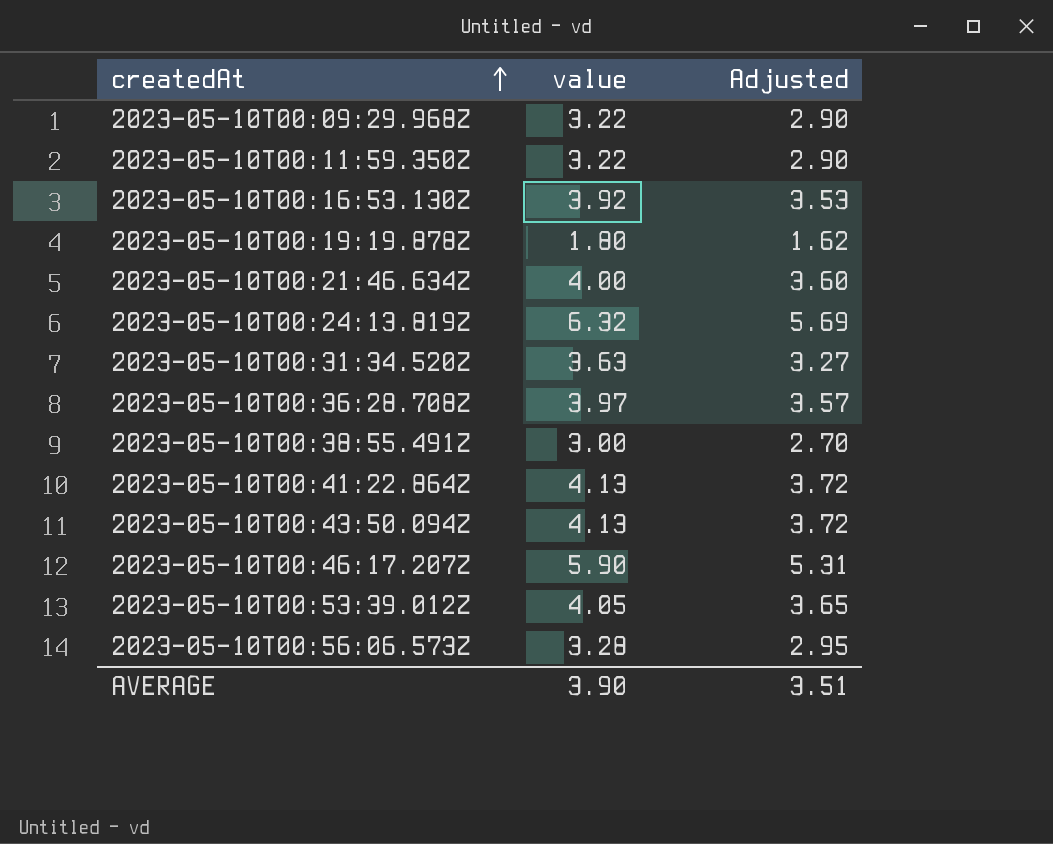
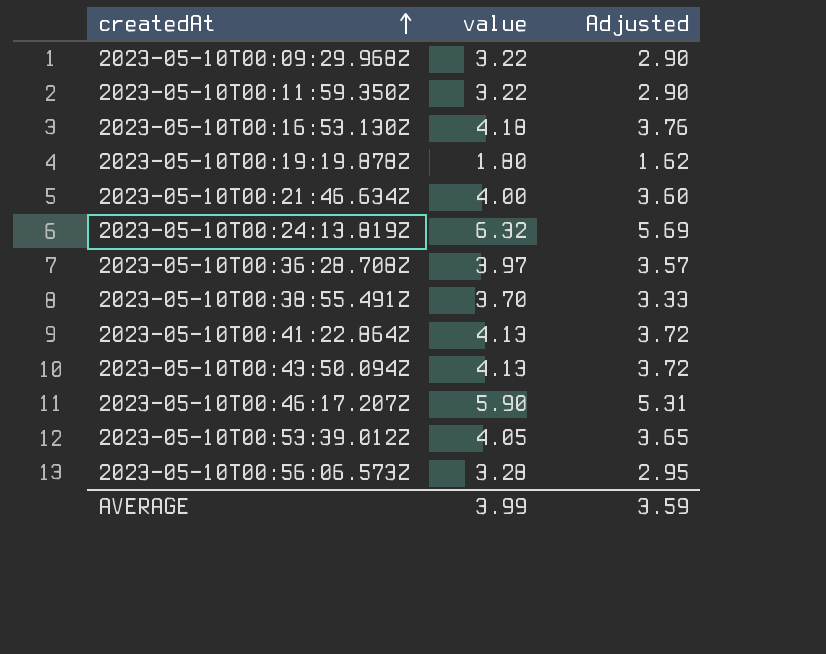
row 2023-05-10T00:31:34.520Z: 3.63 | 3.27 -> none
2023-05-10T00:16:53.130Z | value: 3.92 -> 4.18
2023-05-10T00:16:53.130Z | Adjusted: 3.53 -> 3.76
2023-05-10T00:38:55.491Z | value: 3.00 -> 3.70
2023-05-10T00:38:55.491Z | Adjusted: 2.70 -> 3.33
AVERAGE | value: 3.90 -> 3.99
AVERAGE | Adjusted: 3.51 -> 3.59

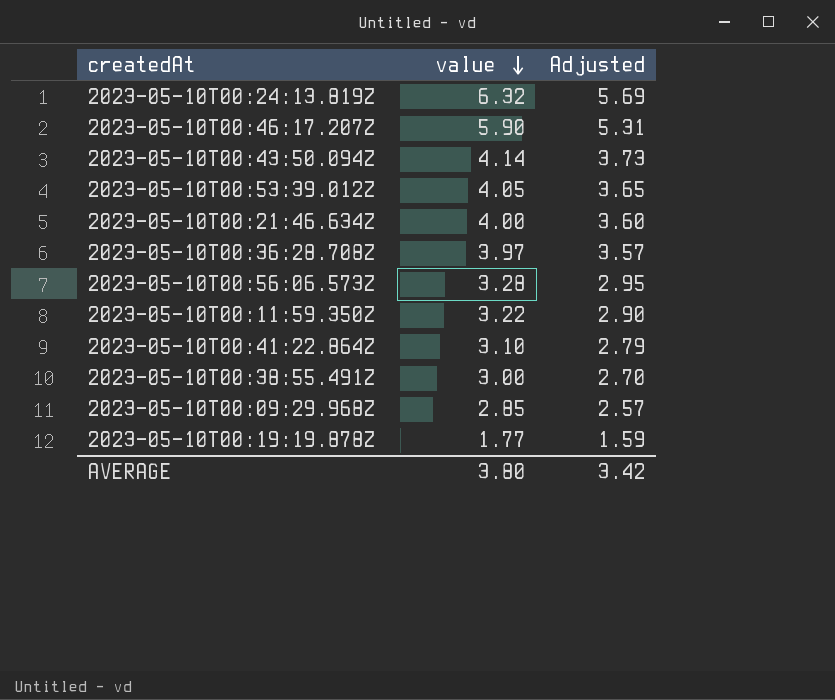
row order: createdAt ascending -> value descending
row 2023-05-10T00:16:53.130Z: 4.18 | 3.76 -> none
2023-05-10T00:43:50.094Z | value: 4.13 -> 4.14
2023-05-10T00:43:50.094Z | Adjusted: 3.72 -> 3.73
2023-05-10T00:41:22.864Z | value: 4.13 -> 3.10
2023-05-10T00:41:22.864Z | Adjusted: 3.72 -> 2.79
2023-05-10T00:38:55.491Z | value: 3.70 -> 3.00
2023-05-10T00:38:55.491Z | Adjusted: 3.33 -> 2.70
2023-05-10T00:09:29.968Z | value: 3.22 -> 2.85
2023-05-10T00:09:29.968Z | Adjusted: 2.90 -> 2.57
2023-05-10T00:19:19.878Z | value: 1.80 -> 1.77
2023-05-10T00:19:19.878Z | Adjusted: 1.62 -> 1.59
AVERAGE | value: 3.99 -> 3.80
AVERAGE | Adjusted: 3.59 -> 3.42

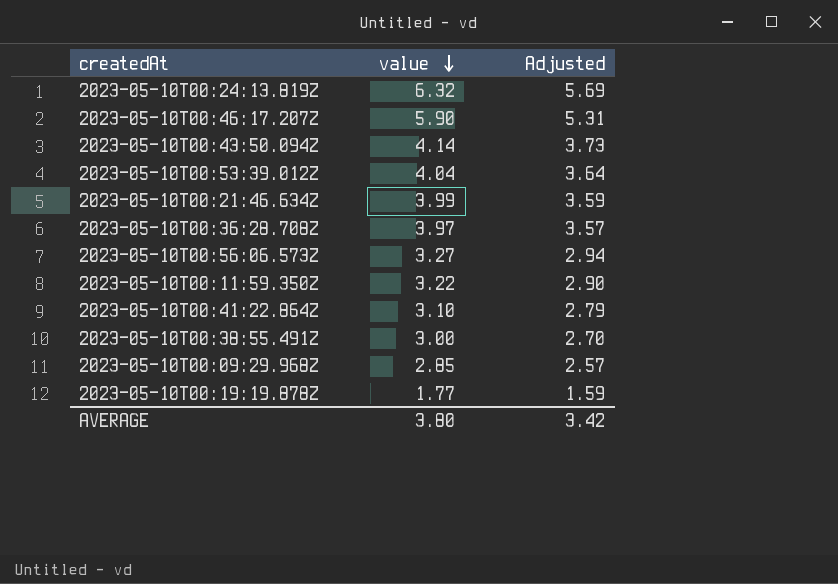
2023-05-10T00:53:39.012Z | value: 4.05 -> 4.04
2023-05-10T00:53:39.012Z | Adjusted: 3.65 -> 3.64
2023-05-10T00:21:46.634Z | value: 4.00 -> 3.99
2023-05-10T00:21:46.634Z | Adjusted: 3.60 -> 3.59
2023-05-10T00:56:06.573Z | value: 3.28 -> 3.27
2023-05-10T00:56:06.573Z | Adjusted: 2.95 -> 2.94

